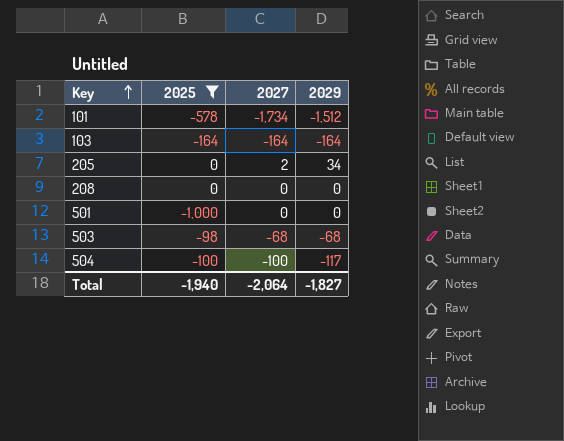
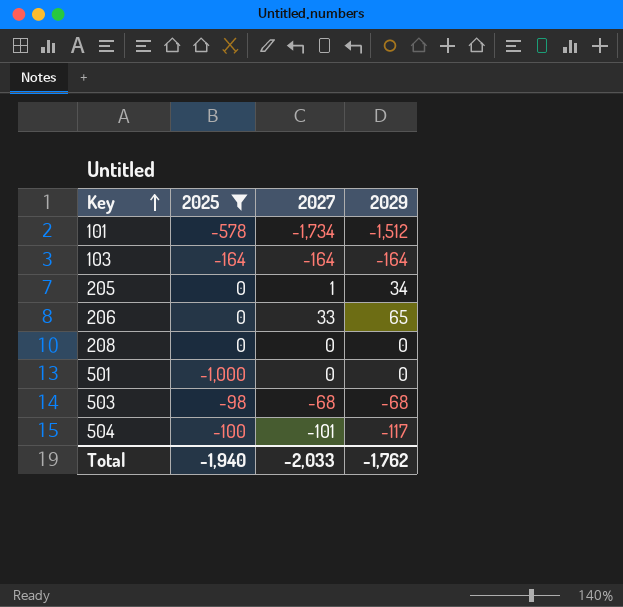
205 | 2027: 2 -> 1
row 206: none -> 0 | 33 | 65
504 | 2027: -100 -> -101
Total | 2027: -2,064 -> -2,033
Total | 2029: -1,827 -> -1,762

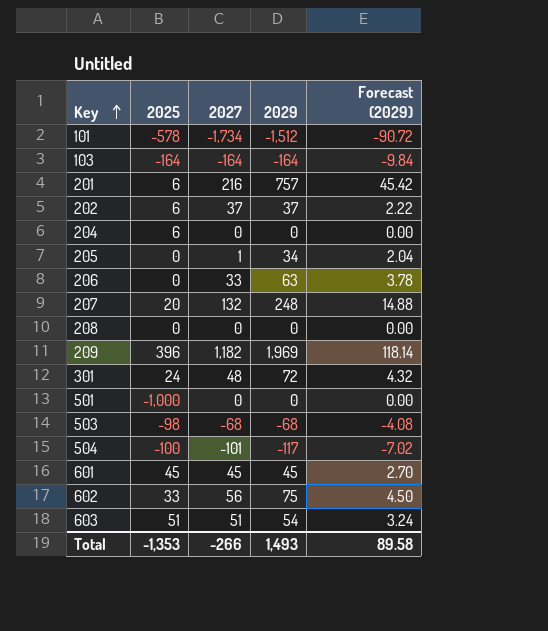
filter: 2025 <= 0 -> none
column Forecast (2029) | formula: none -> [2029] * 0.06
206 | 2029: 65 -> 63
Total | 2025: -1,940 -> -1,353
Total | 2027: -2,033 -> -266
Total | 2029: -1,762 -> 1,493

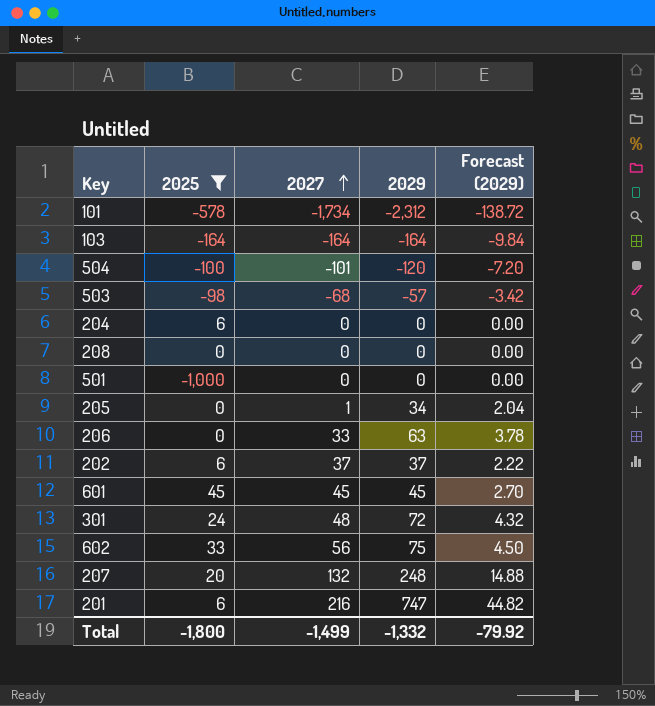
filter: none -> 2025 <= 45
row order: Key ascending -> 2027 ascending
101 | 2029: -1,512 -> -2,312
101 | Forecast (2029): -90.72 -> -138.72
504 | 2029: -117 -> -120
504 | Forecast (2029): -7.02 -> -7.20
503 | 2029: -68 -> -57
503 | Forecast (2029): -4.08 -> -3.42
201 | 2029: 757 -> 747
201 | Forecast (2029): 45.42 -> 44.82
Total | 2025: -1,353 -> -1,800
Total | 2027: -266 -> -1,499
Total | 2029: 1,493 -> -1,332
Total | Forecast (2029): 89.58 -> -79.92

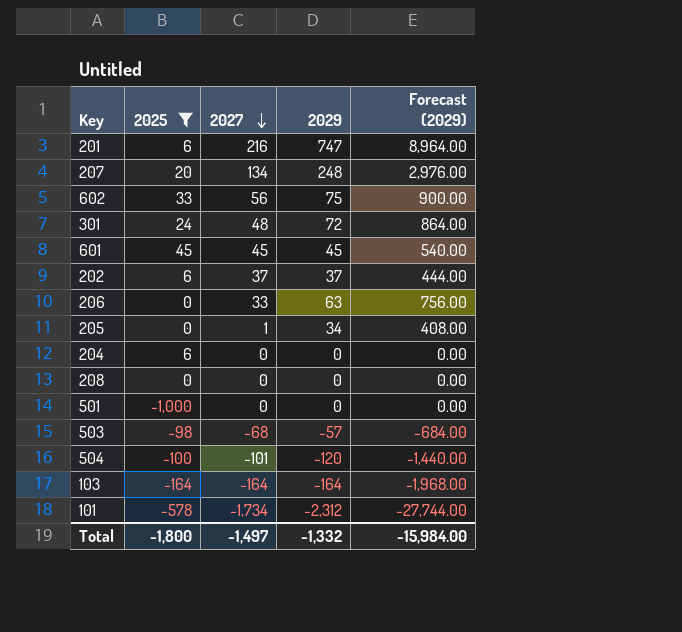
row order: 2027 ascending -> 2027 descending
column Forecast (2029) | formula: [2029] * 0.06 -> [2029] * 12
207 | 2027: 132 -> 134
Total | 2027: -1,499 -> -1,497
Total | Forecast (2029): -79.92 -> -15,984.00

